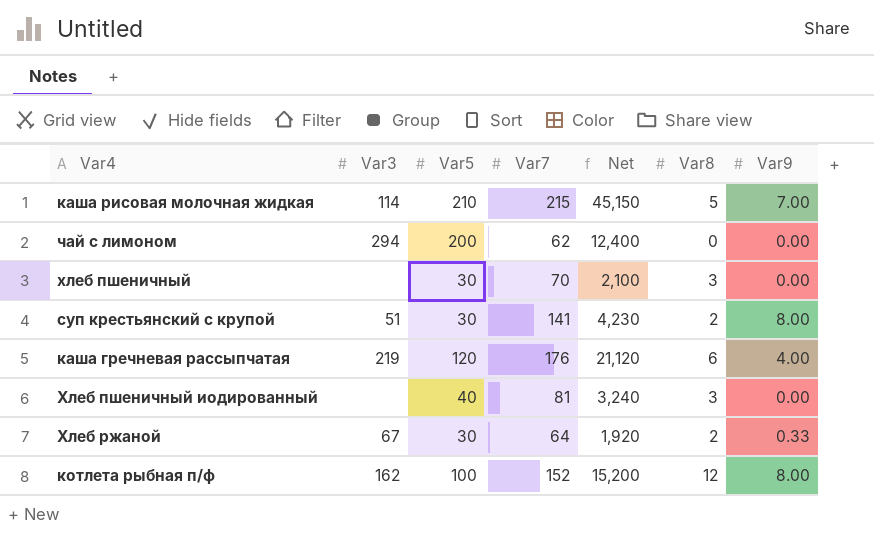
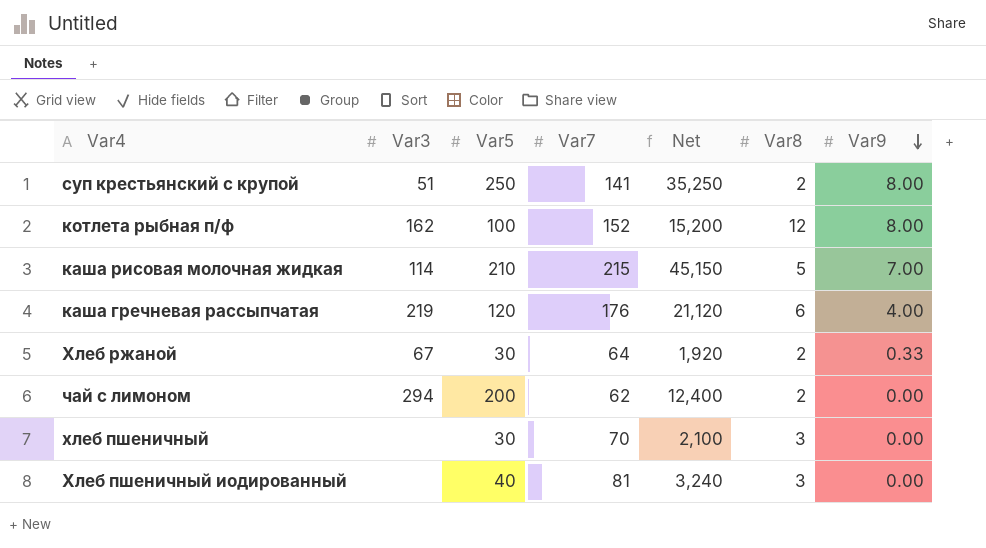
row order: none -> Var9 descending
суп крестьянский с крупой | Var5: 30 -> 250
суп крестьянский с крупой | Net: 4,230 -> 35,250
чай с лимоном | Var8: 0 -> 2

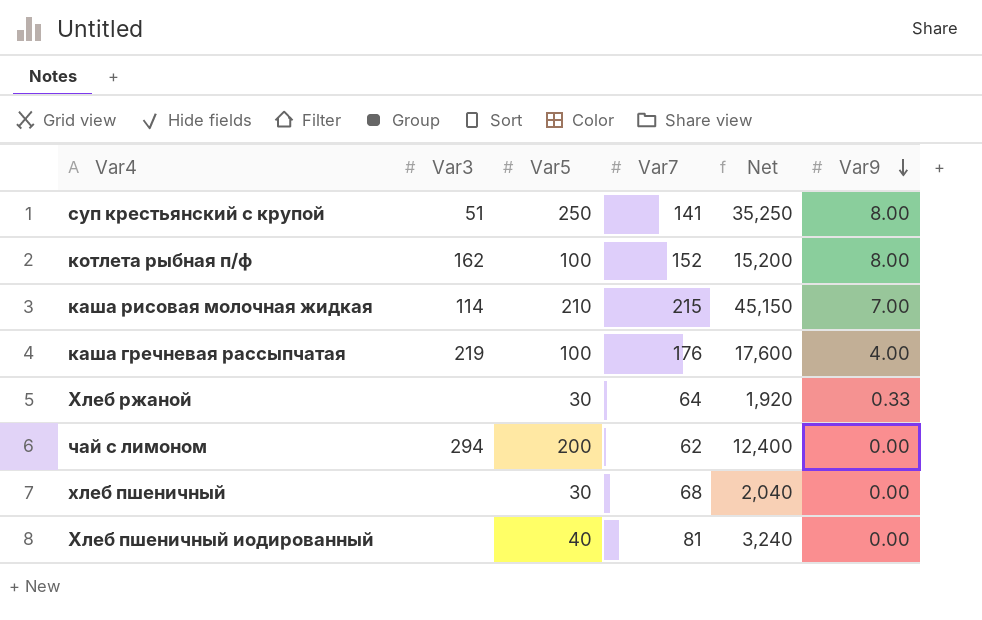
column Var8 | position: 6 -> none
каша гречневая рассыпчатая | Var5: 120 -> 100
каша гречневая рассыпчатая | Net: 21,120 -> 17,600
Хлеб ржаной | Var3: 67 -> none
хлеб пшеничный | Var7: 70 -> 68
хлеб пшеничный | Net: 2,100 -> 2,040

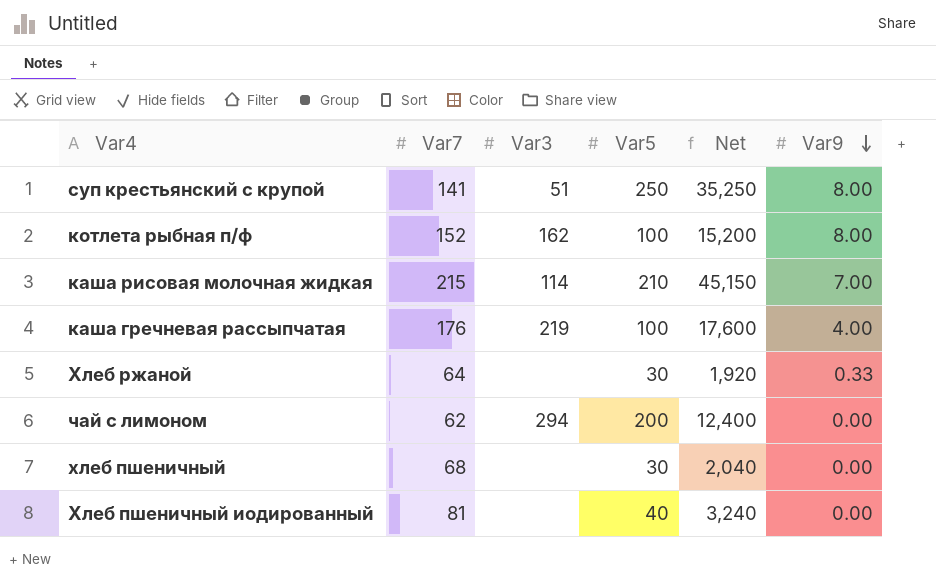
column Var7 | position: 4 -> 2

